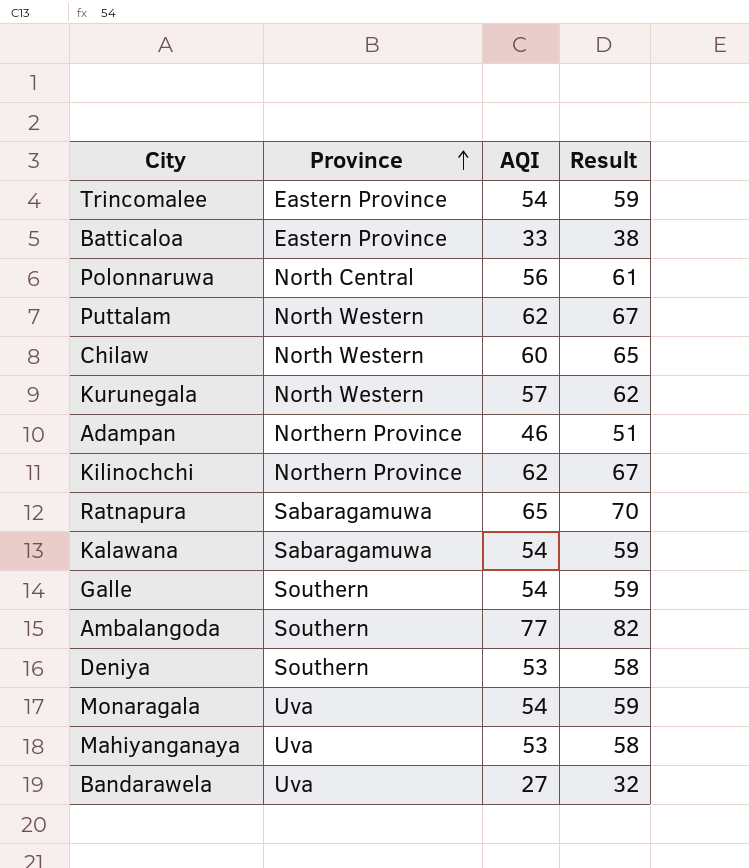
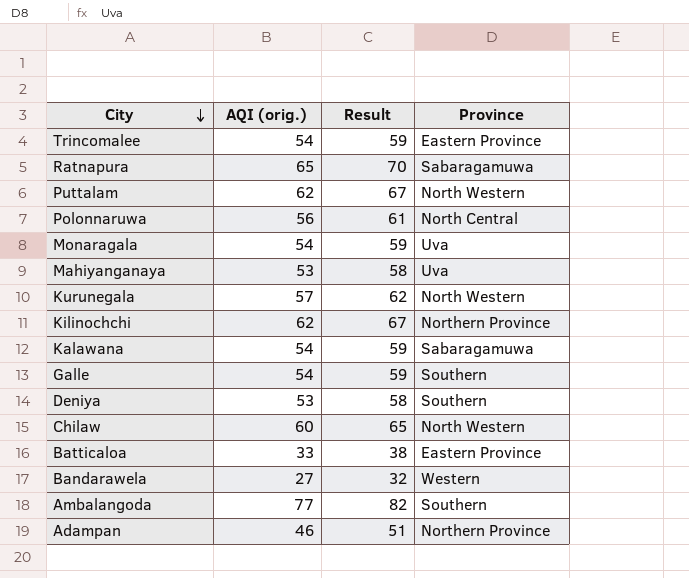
row order: Province ascending -> City descending
column name: AQI -> AQI (orig.)
column Province | position: 2 -> 4
Bandarawela | Province: Uva -> Western

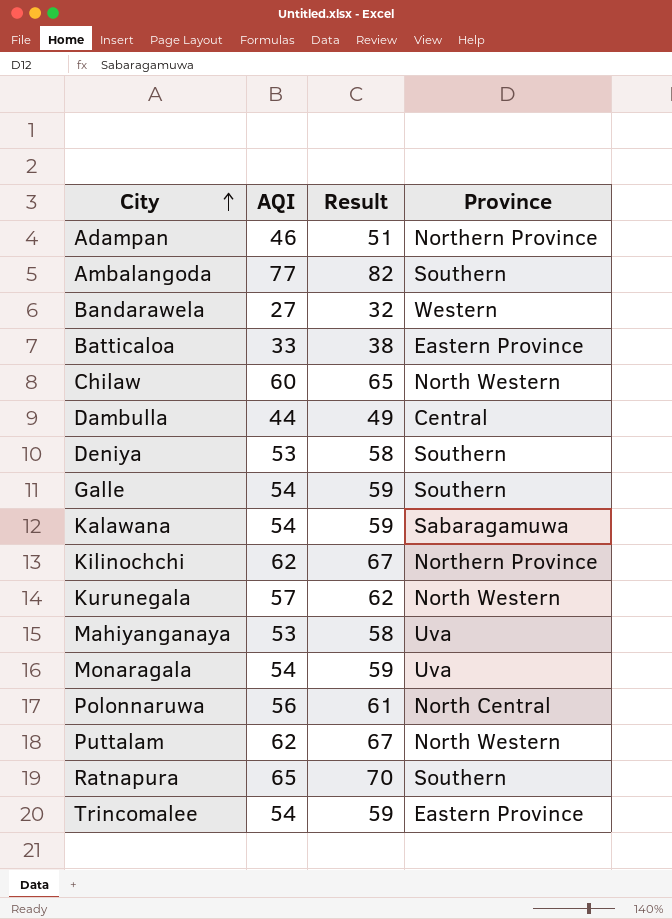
row order: City descending -> City ascending
column name: AQI (orig.) -> AQI
row Dambulla: none -> 44 | 49 | Central
Ratnapura | Province: Sabaragamuwa -> Southern

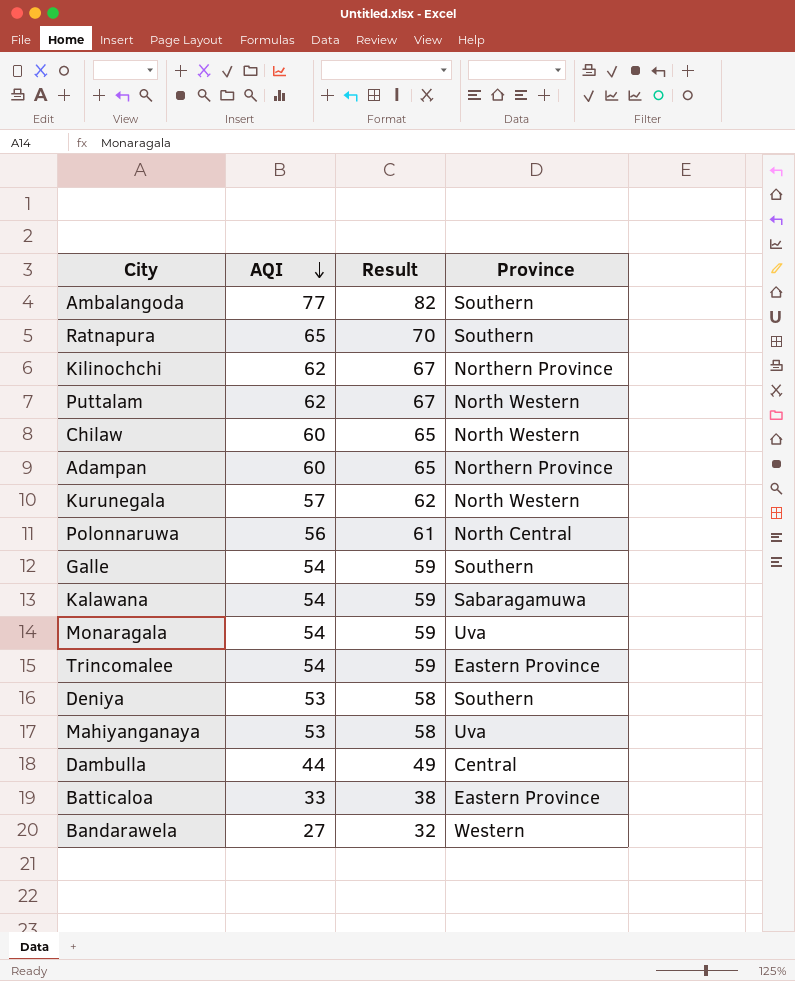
row order: City ascending -> AQI descending
Adampan | AQI: 46 -> 60
Adampan | Result: 51 -> 65

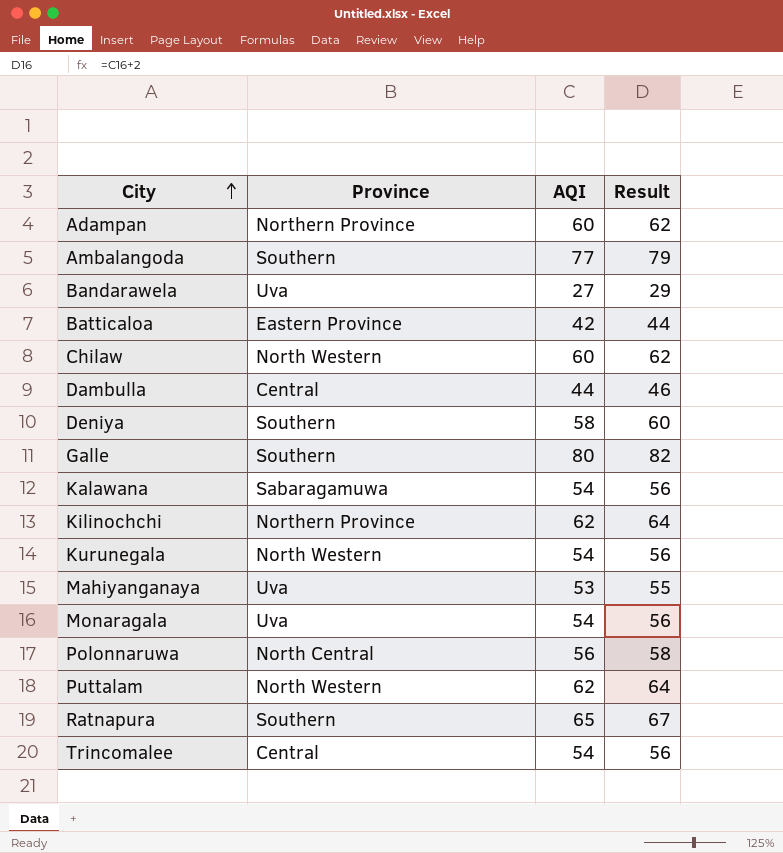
row order: AQI descending -> City ascending
column Province | position: 4 -> 2
column Result | formula: [AQI] + 5 -> [AQI] + 2
Bandarawela | Province: Western -> Uva
Batticaloa | AQI: 33 -> 42
Deniya | AQI: 53 -> 58
Galle | AQI: 54 -> 80
Kurunegala | AQI: 57 -> 54
Trincomalee | Province: Eastern Province -> Central

